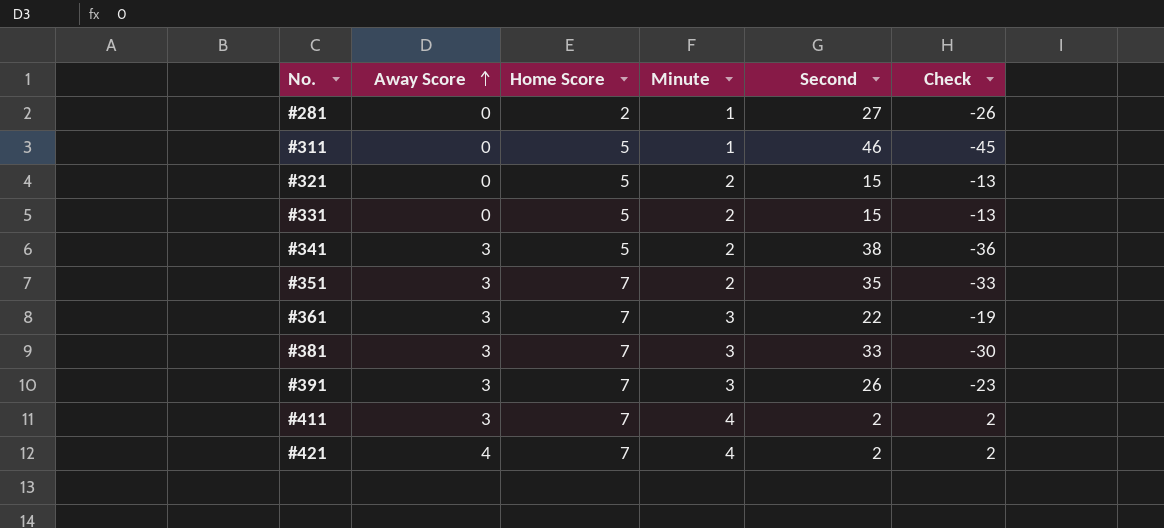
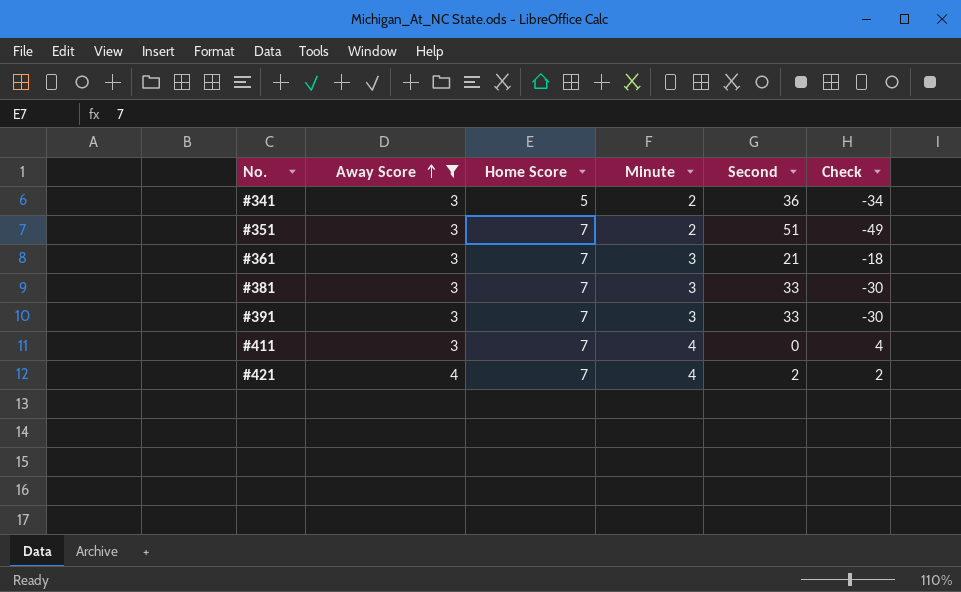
filter: none -> Away Score != 0
#341 | Second: 38 -> 36
#341 | Check: -36 -> -34
#351 | Second: 35 -> 51
#351 | Check: -33 -> -49
#361 | Second: 22 -> 21
#361 | Check: -19 -> -18
#391 | Second: 26 -> 33
#391 | Check: -23 -> -30
#411 | Second: 2 -> 0
#411 | Check: 2 -> 4

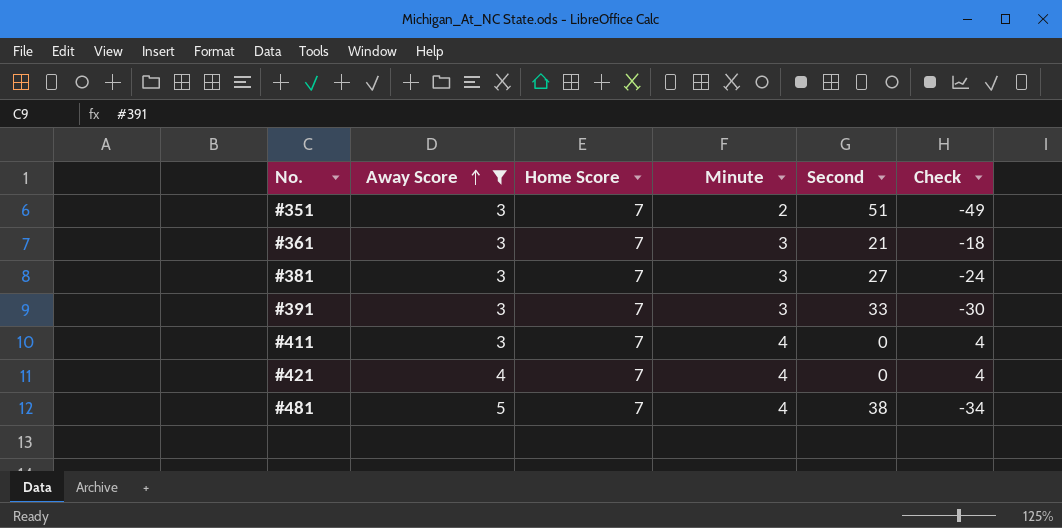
row #341: 3 | 5 | 2 | 36 | -34 -> none
#381 | Second: 33 -> 27
#381 | Check: -30 -> -24
#421 | Second: 2 -> 0
#421 | Check: 2 -> 4
row #481: none -> 5 | 7 | 4 | 38 | -34

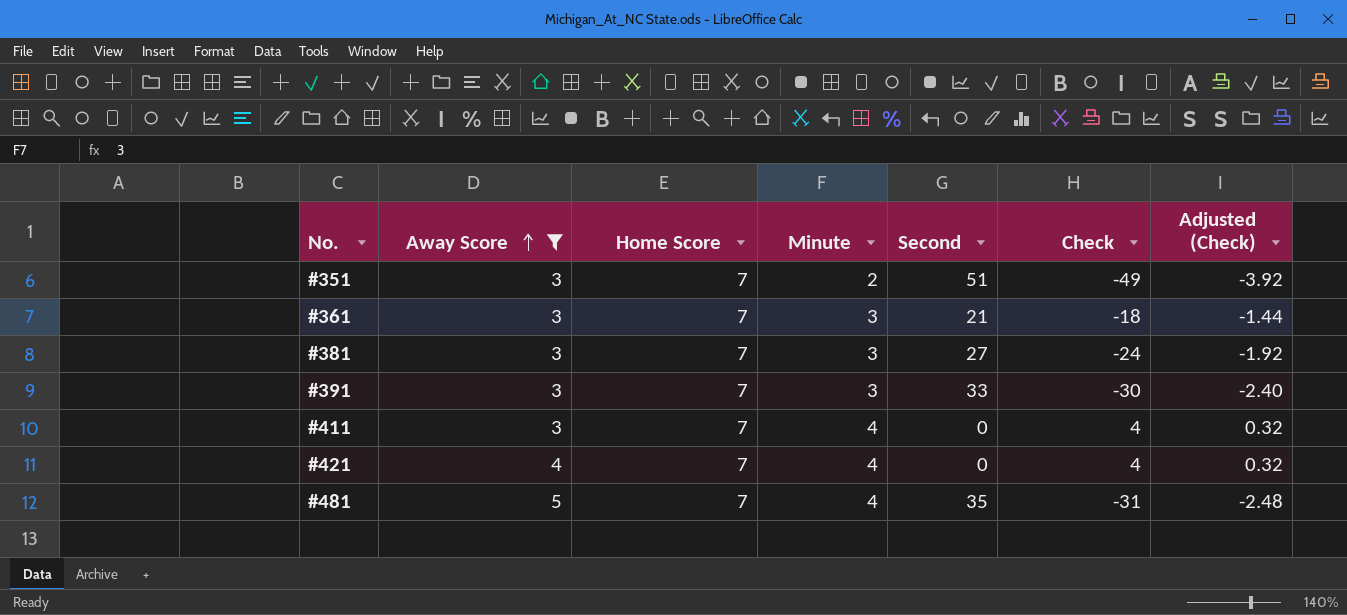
column Adjusted (Check) | formula: none -> [Check] * 0.08
#481 | Second: 38 -> 35
#481 | Check: -34 -> -31

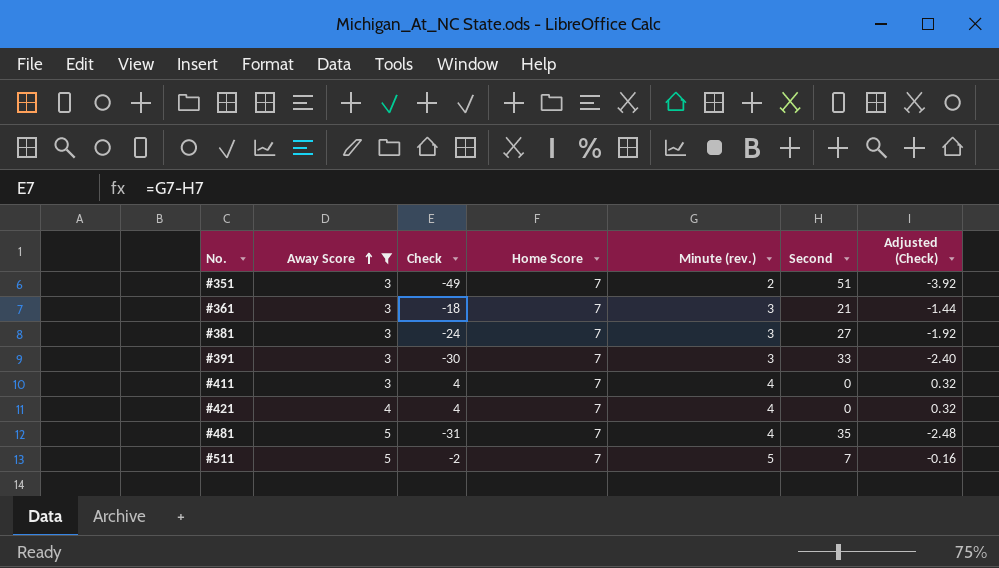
column Check | position: 6 -> 3
column name: Minute -> Minute (rev.)
row #511: none -> 5 | -2 | 7 | 5 | 7 | -0.16

